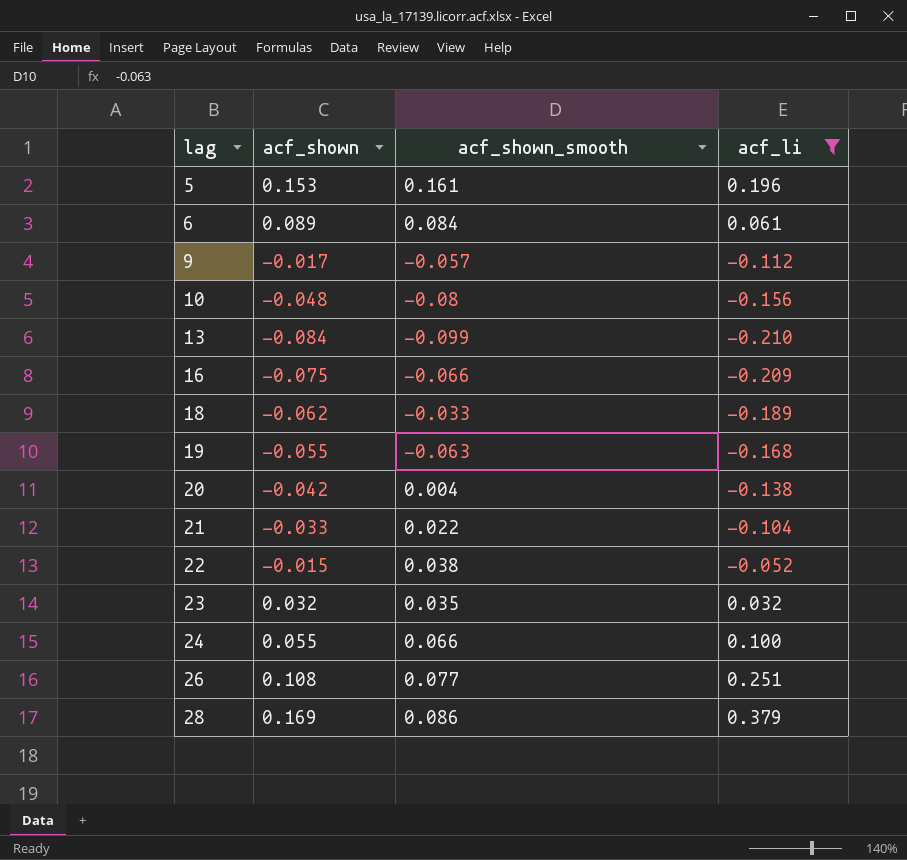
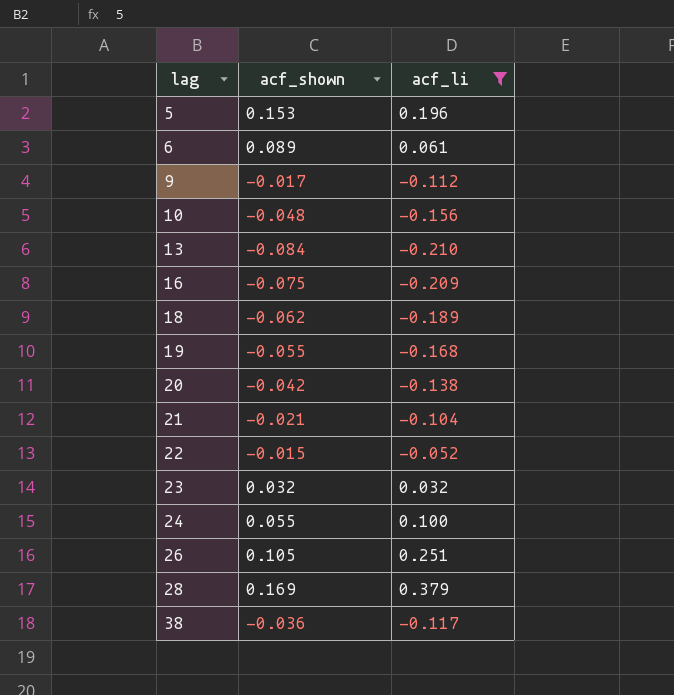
column acf_shown_smooth | position: 3 -> none
21 | acf_shown: -0.033 -> -0.021
26 | acf_shown: 0.108 -> 0.105
row 38: none -> -0.036 | -0.117

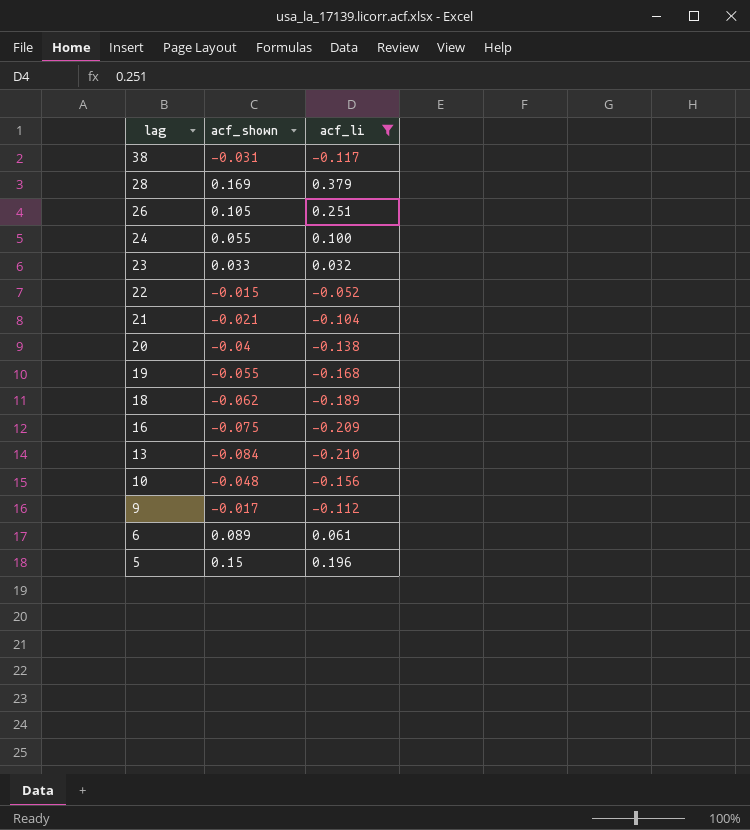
row order: lag ascending -> lag descending
38 | acf_shown: -0.036 -> -0.031
23 | acf_shown: 0.032 -> 0.033
20 | acf_shown: -0.042 -> -0.04
5 | acf_shown: 0.153 -> 0.15

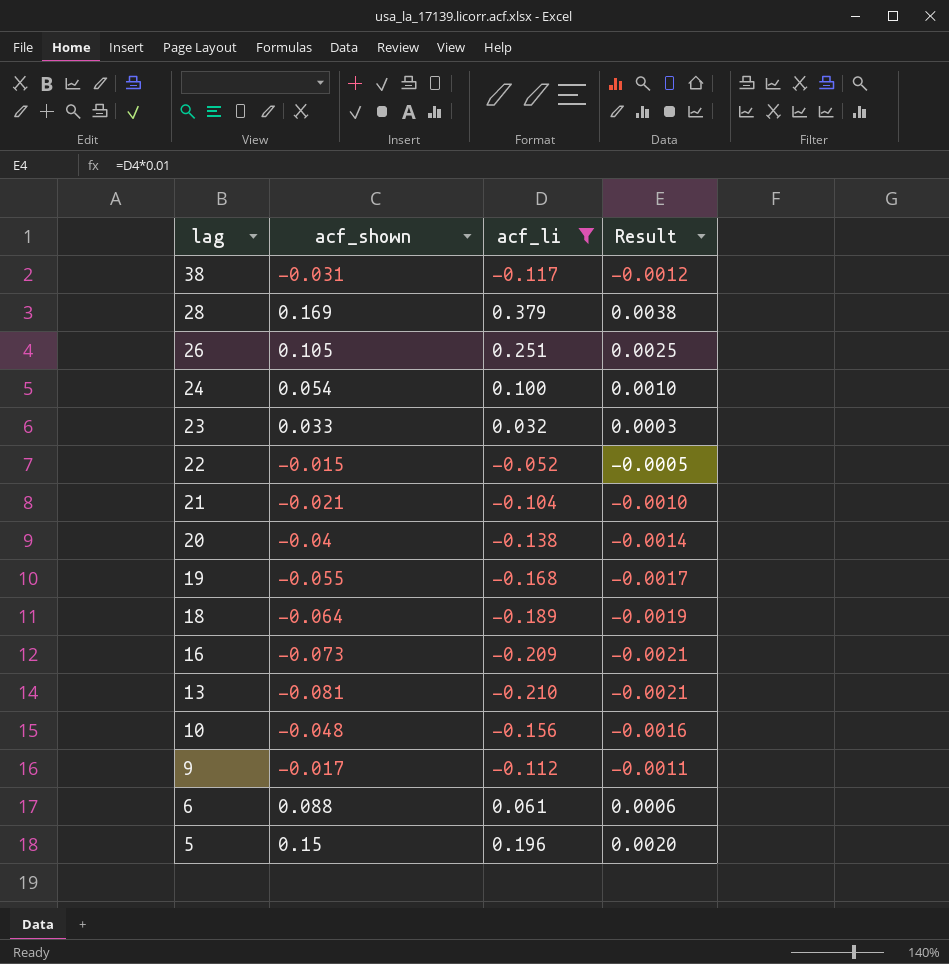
column Result | formula: none -> [acf_li] * 0.01
24 | acf_shown: 0.055 -> 0.054
18 | acf_shown: -0.062 -> -0.064
16 | acf_shown: -0.075 -> -0.073
13 | acf_shown: -0.084 -> -0.081
6 | acf_shown: 0.089 -> 0.088

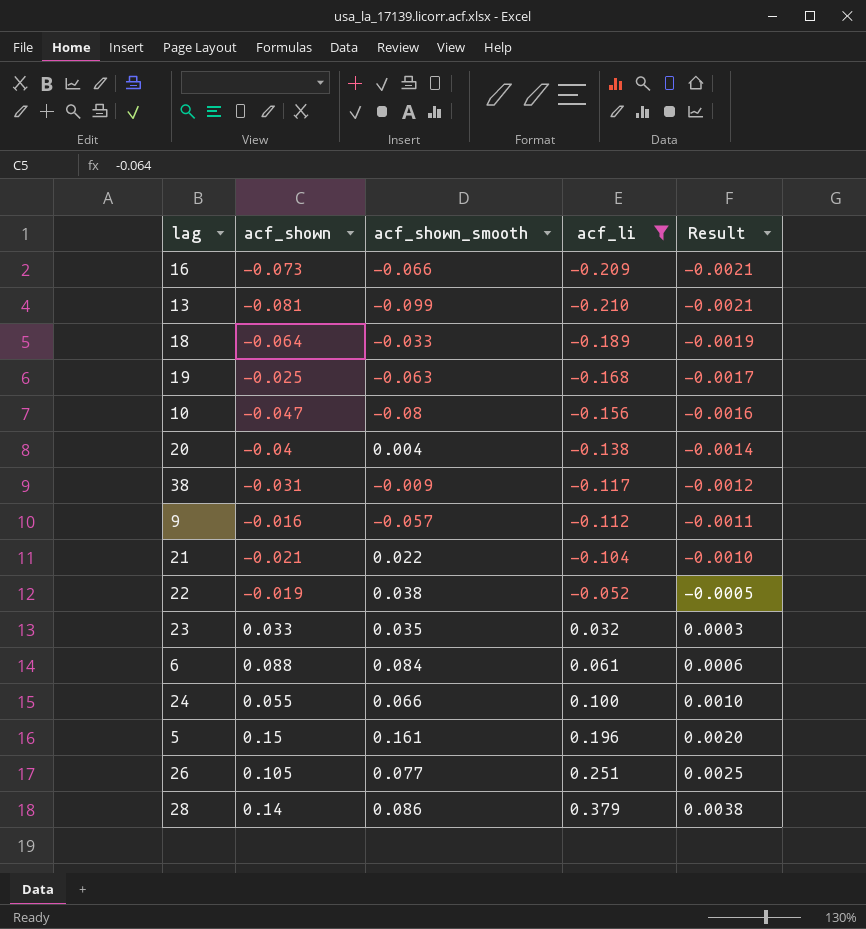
row order: lag descending -> Result ascending
column acf_shown_smooth | position: none -> 3
19 | acf_shown: -0.055 -> -0.025
10 | acf_shown: -0.048 -> -0.047
9 | acf_shown: -0.017 -> -0.016
22 | acf_shown: -0.015 -> -0.019
24 | acf_shown: 0.054 -> 0.055
28 | acf_shown: 0.169 -> 0.14

